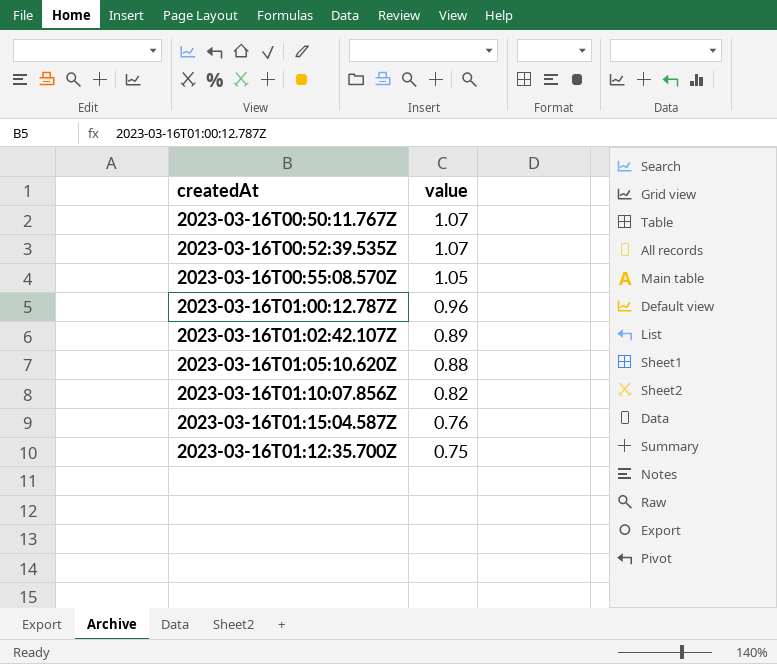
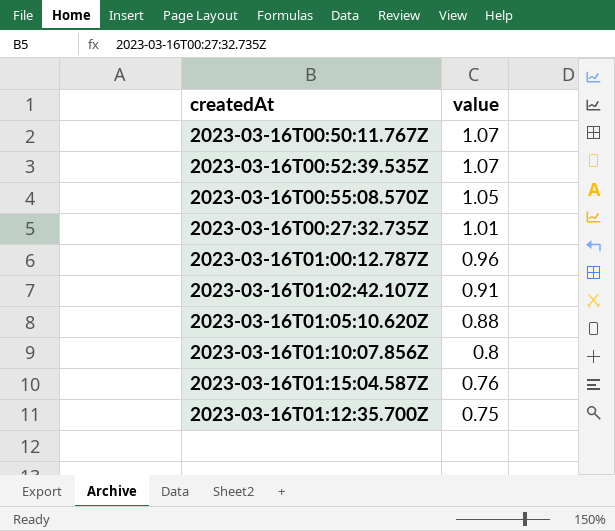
row 2023-03-16T00:27:32.735Z: none -> 1.01
2023-03-16T01:02:42.107Z | value: 0.89 -> 0.91
2023-03-16T01:10:07.856Z | value: 0.82 -> 0.8

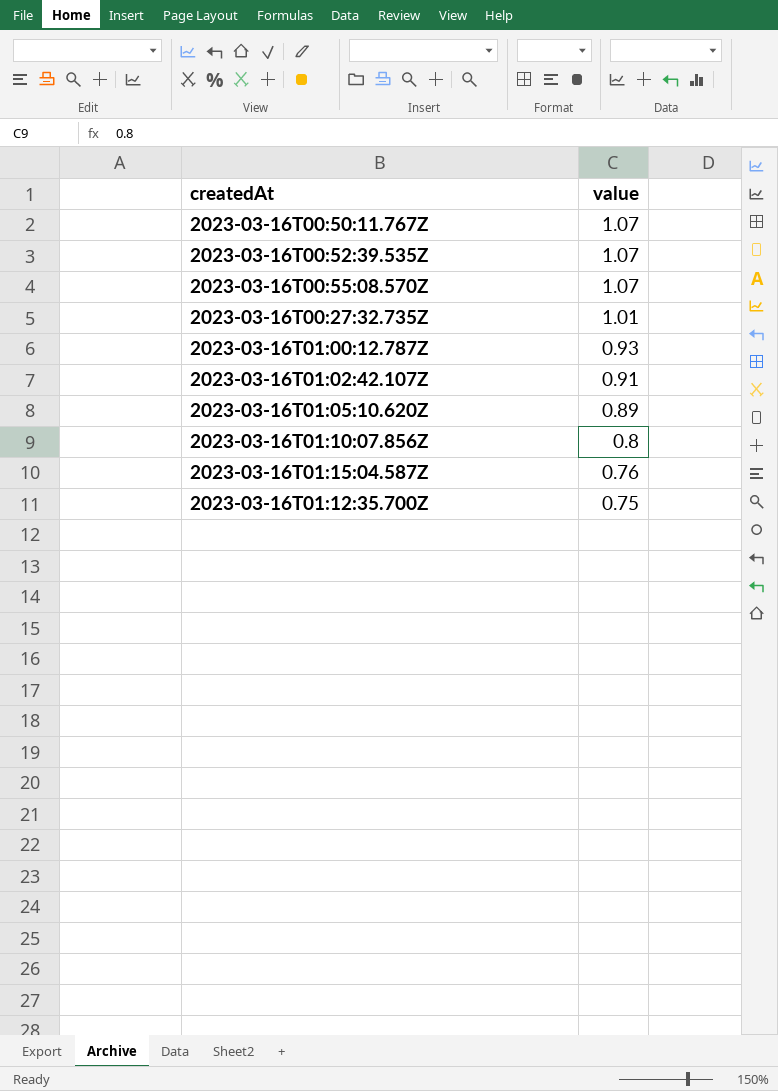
2023-03-16T00:55:08.570Z | value: 1.05 -> 1.07
2023-03-16T01:00:12.787Z | value: 0.96 -> 0.93
2023-03-16T01:05:10.620Z | value: 0.88 -> 0.89

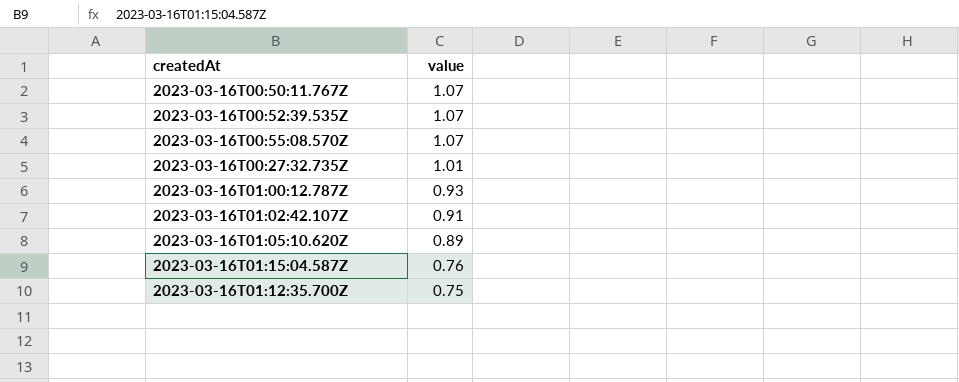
row 2023-03-16T01:10:07.856Z: 0.8 -> none

